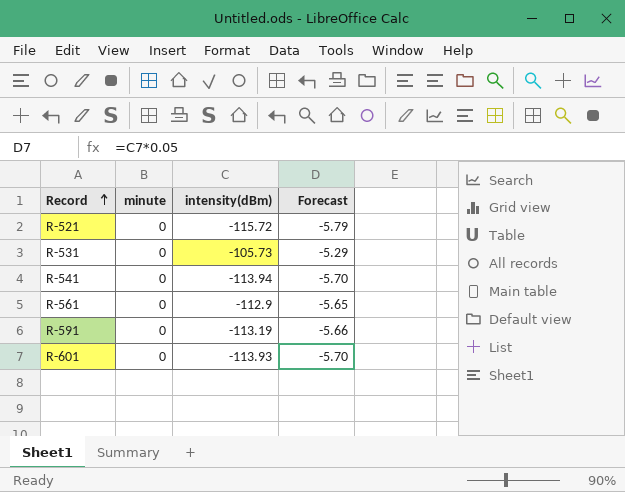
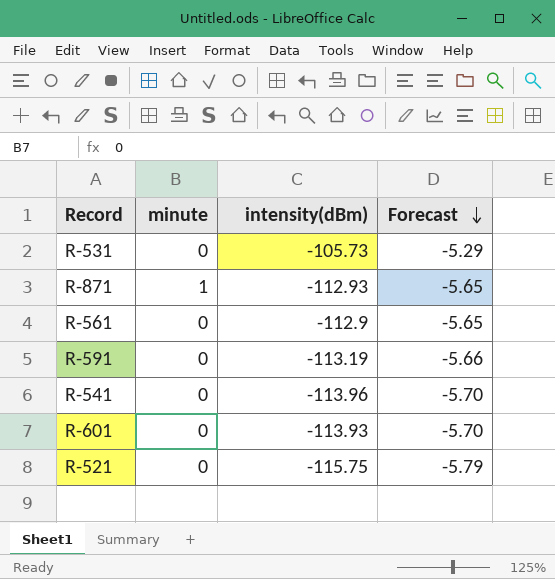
row order: Record ascending -> Forecast descending
row R-871: none -> 1 | -112.93 | -5.65
R-541 | intensity(dBm): -113.94 -> -113.96
R-521 | intensity(dBm): -115.72 -> -115.75

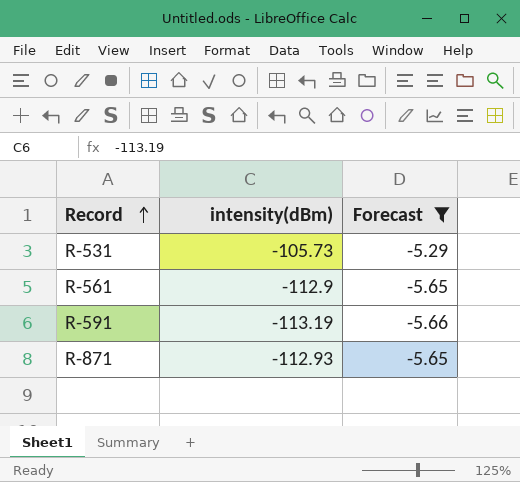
filter: none -> Forecast >= -5.66
row order: Forecast descending -> Record ascending
column minute | position: 2 -> none

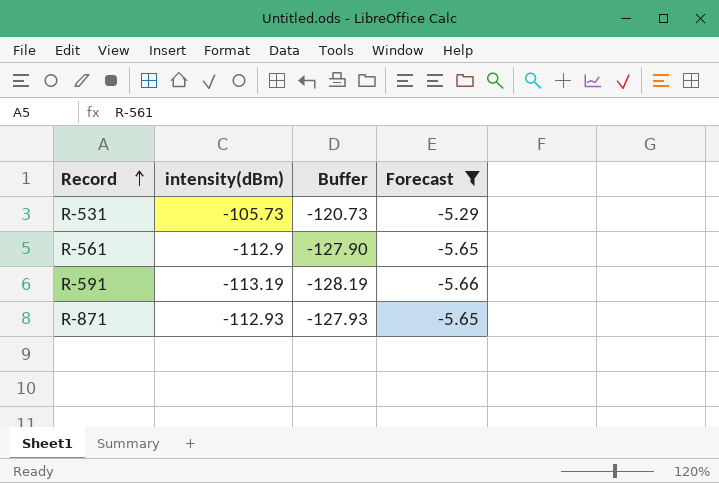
column Buffer | formula: none -> [intensity(dBm)] - 15

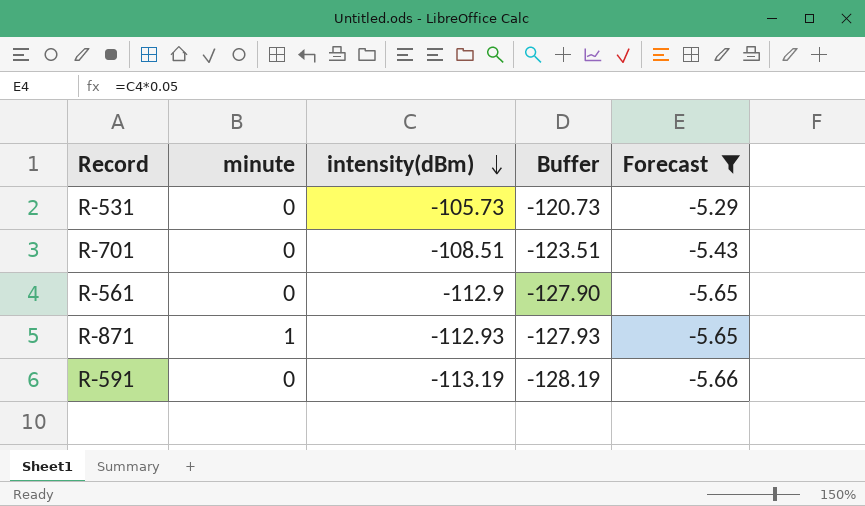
row order: Record ascending -> intensity(dBm) descending
column minute | position: none -> 2
row R-701: none -> 0 | -108.51 | -123.51 | -5.43

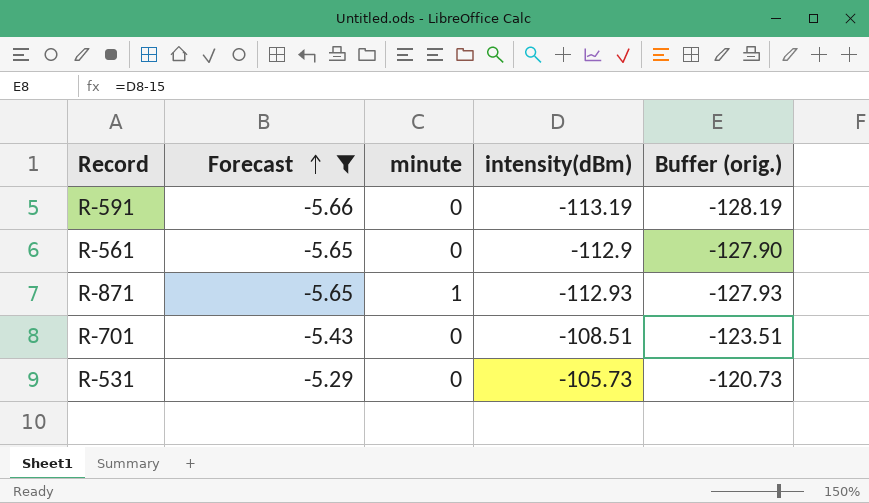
row order: intensity(dBm) descending -> Forecast ascending
column Forecast | position: 5 -> 2
column name: Buffer -> Buffer (orig.)

